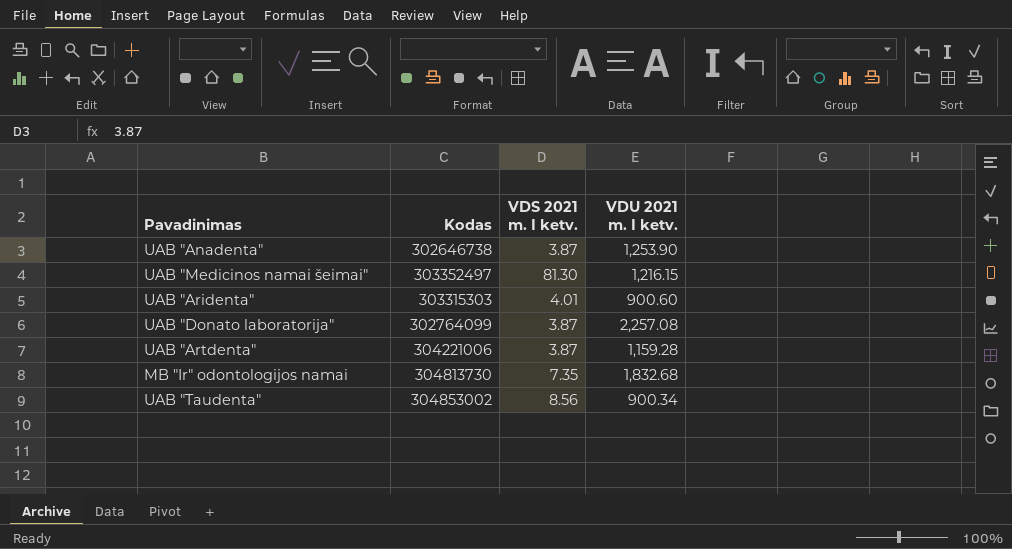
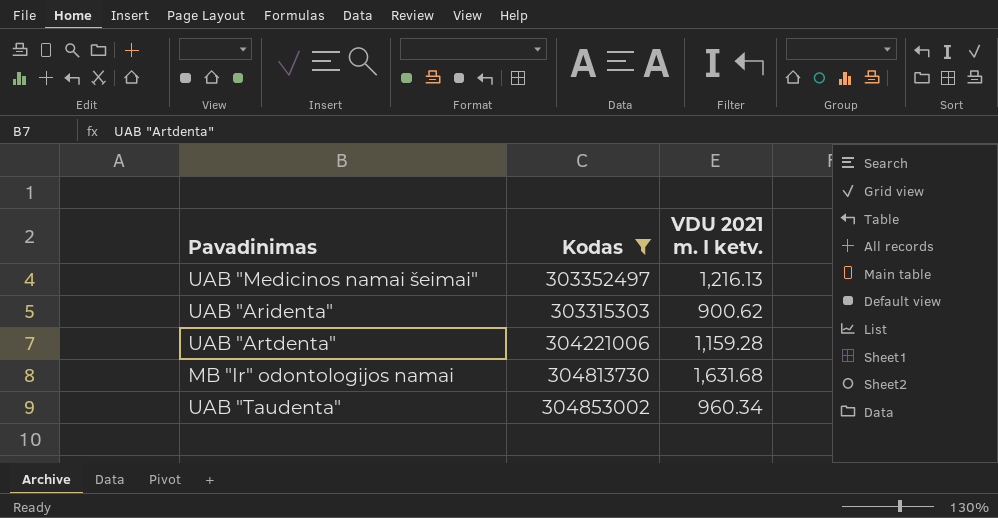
filter: none -> Kodas >= 303315303
column VDS 2021 m. I ketv. | position: 3 -> none
UAB "Medicinos namai šeimai" | VDU 2021 m. I ketv.: 1,216.15 -> 1,216.13
UAB "Aridenta" | VDU 2021 m. I ketv.: 900.60 -> 900.62
MB "Ir" odontologijos namai | VDU 2021 m. I ketv.: 1,832.68 -> 1,631.68
UAB "Taudenta" | VDU 2021 m. I ketv.: 900.34 -> 960.34

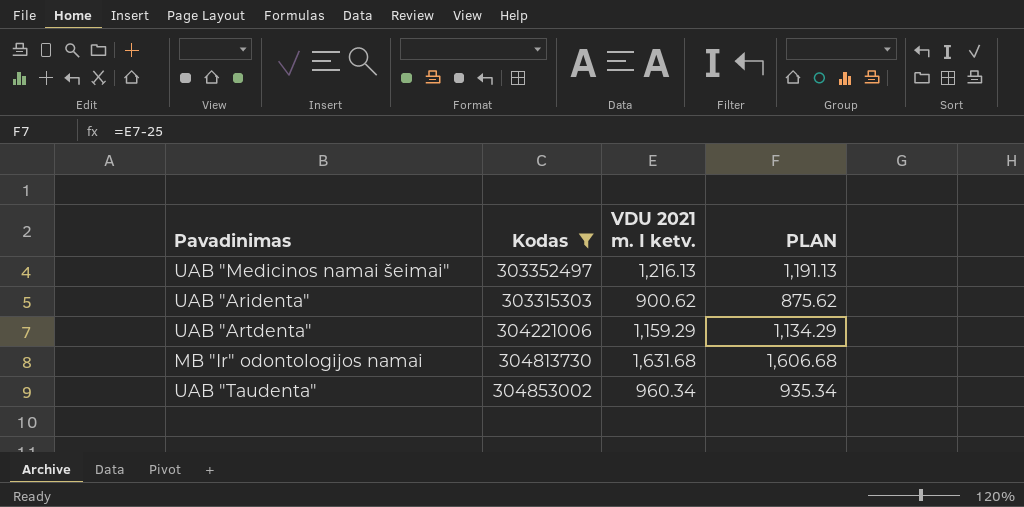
column PLAN | formula: none -> [VDU 2021 m. I ketv.] - 25
UAB "Artdenta" | VDU 2021 m. I ketv.: 1,159.28 -> 1,159.29

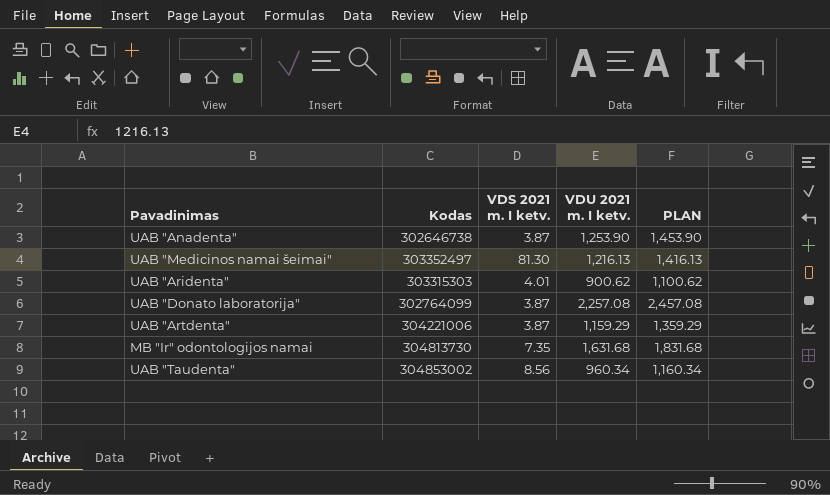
filter: Kodas >= 303315303 -> none
column VDS 2021 m. I ketv. | position: none -> 3
column PLAN | formula: [VDU 2021 m. I ketv.] - 25 -> [VDU 2021 m. I ketv.] + 200

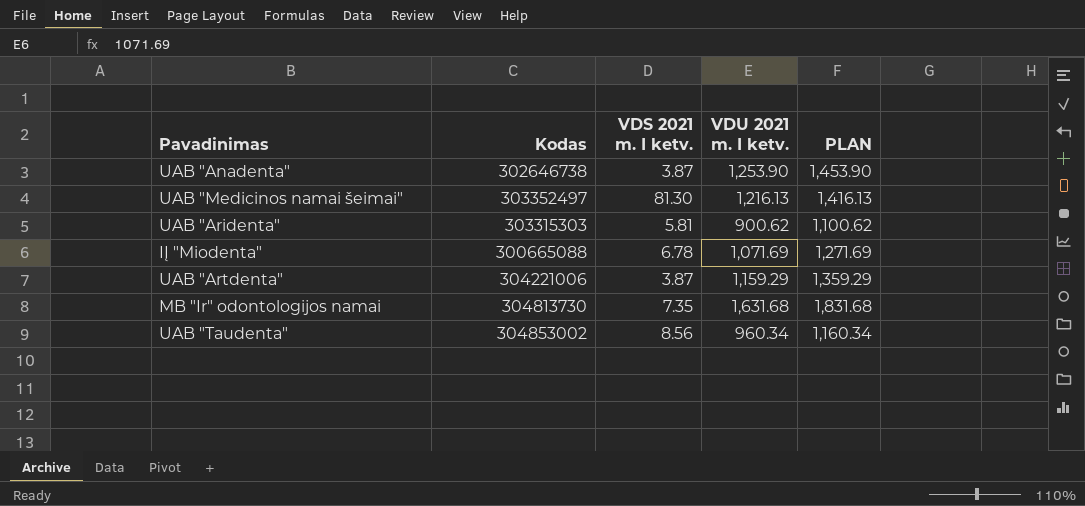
row UAB "Donato laboratorija": 302764099 | 3.87 | 2,257.08 | 2,457.08 -> none
UAB "Aridenta" | VDS 2021 m. I ketv.: 4.01 -> 5.81
row IĮ "Miodenta": none -> 300665088 | 6.78 | 1,071.69 | 1,271.69

